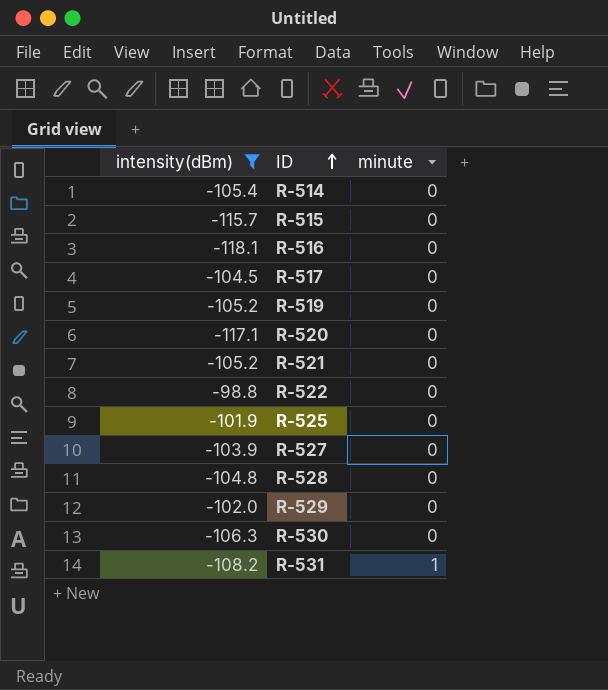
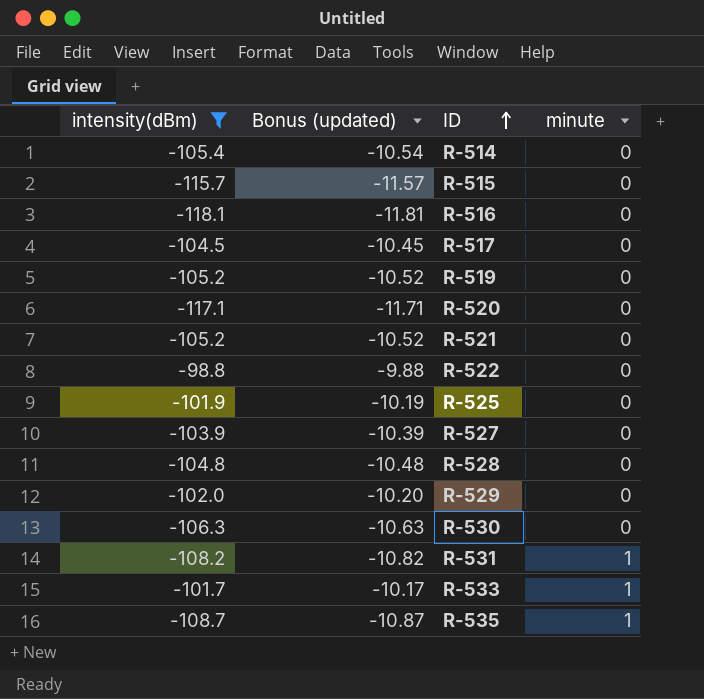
column Bonus (updated) | formula: none -> [intensity(dBm)] * 0.1
row R-533: none -> -101.7 | -10.17 | 1
row R-535: none -> -108.7 | -10.87 | 1

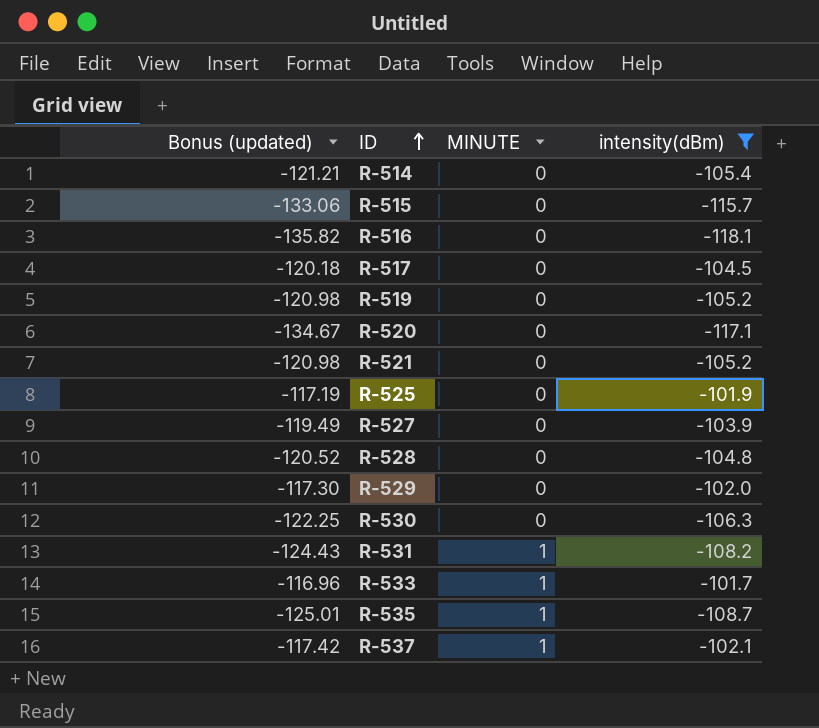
column Bonus (updated) | formula: [intensity(dBm)] * 0.1 -> [intensity(dBm)] * 1.15
column name: minute -> MINUTE
column intensity(dBm) | position: 1 -> 4
row R-522: -98.8 | -9.88 | 0 -> none
row R-537: none -> -117.42 | 1 | -102.1

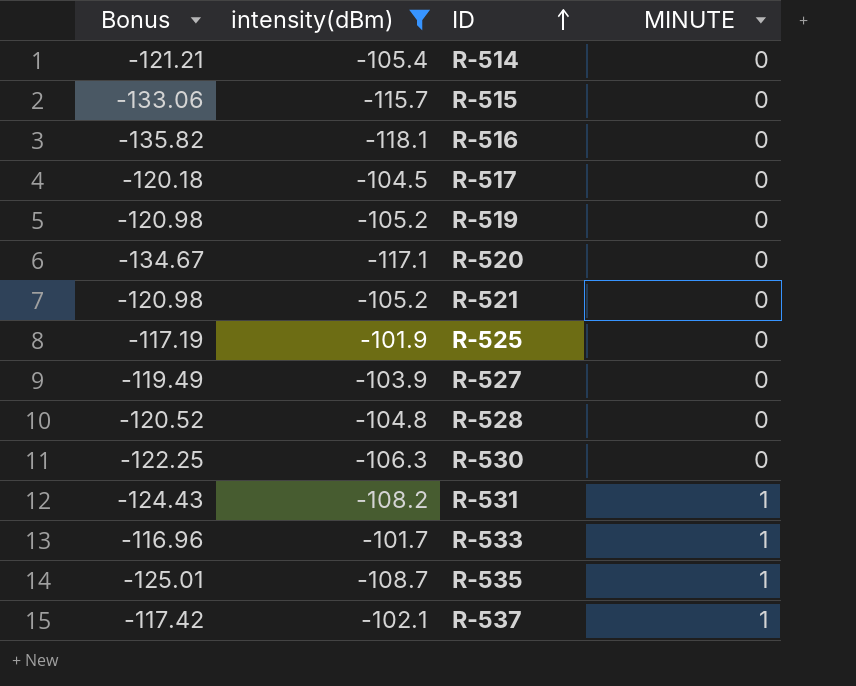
column name: Bonus (updated) -> Bonus
column intensity(dBm) | position: 4 -> 2
row R-529: -117.30 | 0 | -102.0 -> none

